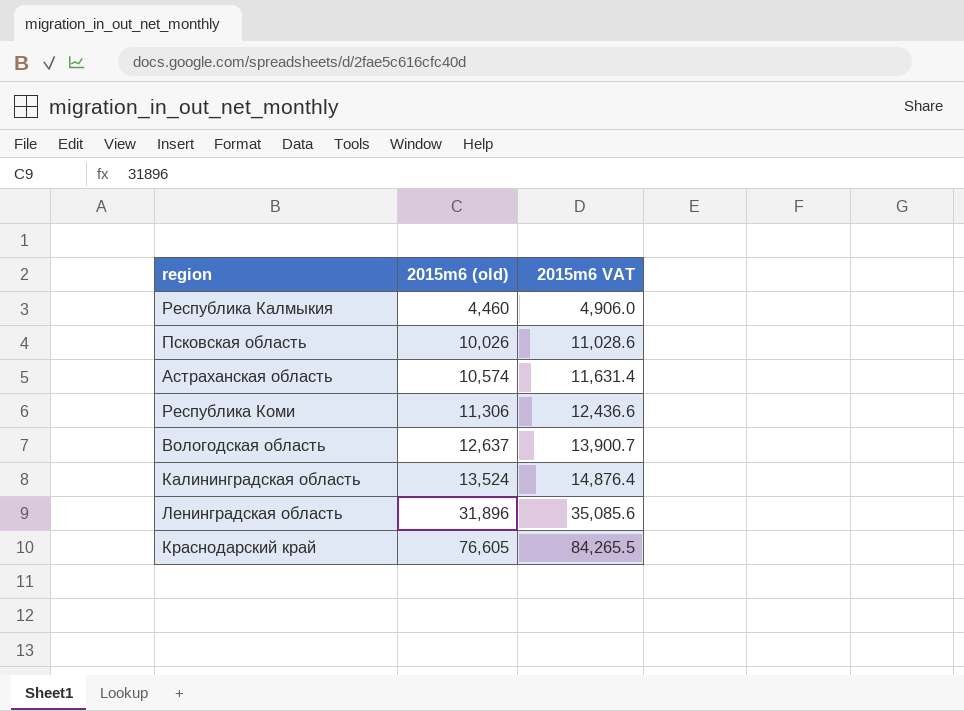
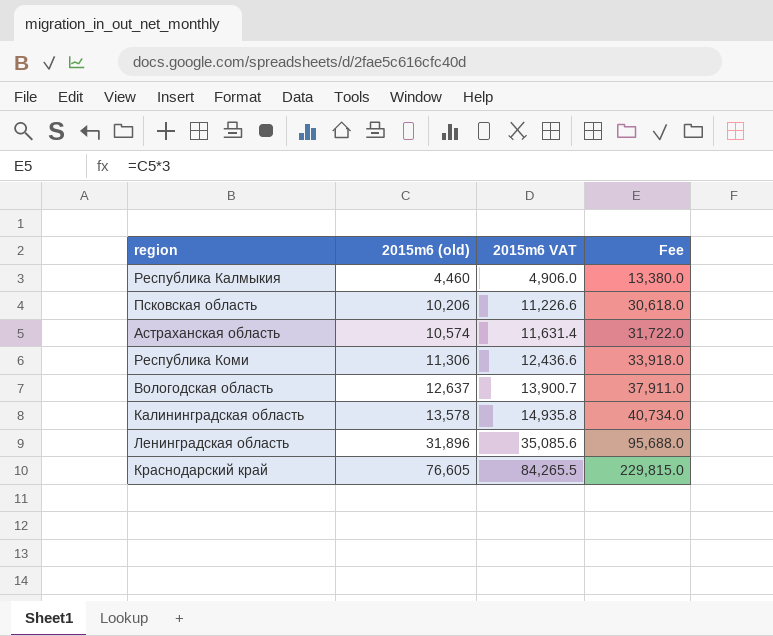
column Fee | formula: none -> [2015m6 (old)] * 3
Псковская область | 2015m6 (old): 10,026 -> 10,206
Псковская область | 2015m6 VAT: 11,028.6 -> 11,226.6
Калининградская область | 2015m6 (old): 13,524 -> 13,578
Калининградская область | 2015m6 VAT: 14,876.4 -> 14,935.8

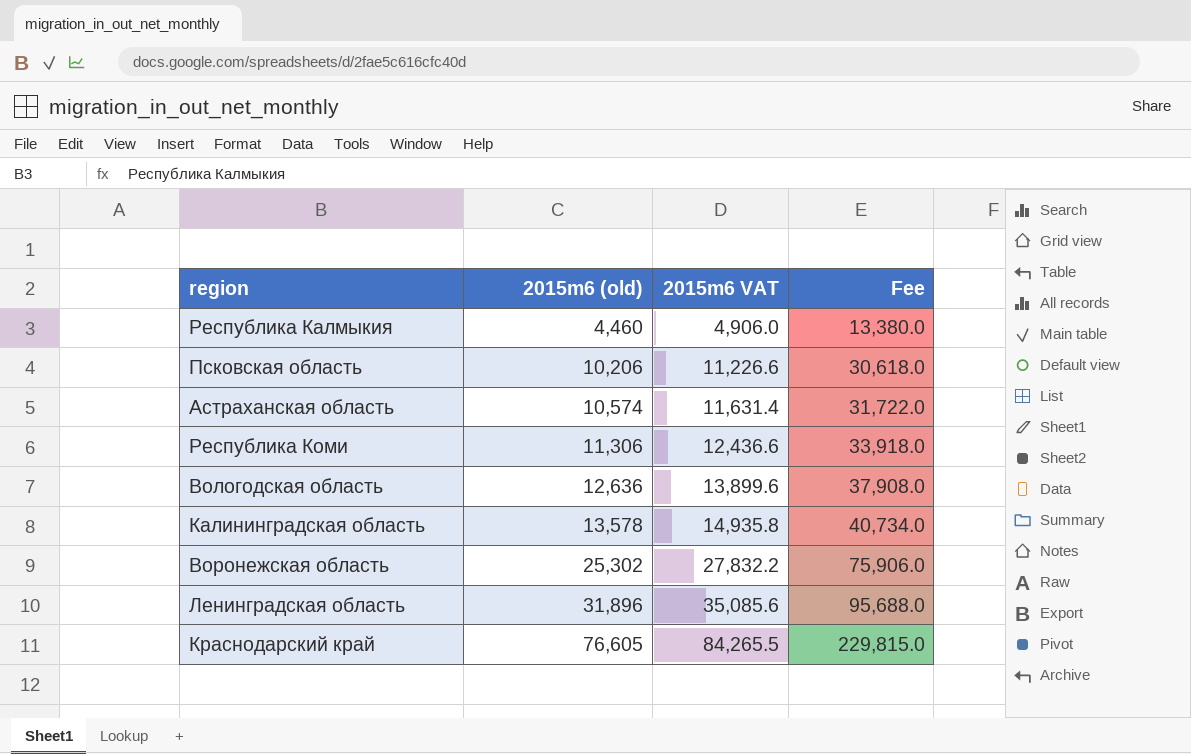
Вологодская область | 2015m6 (old): 12,637 -> 12,636
Вологодская область | 2015m6 VAT: 13,900.7 -> 13,899.6
Вологодская область | Fee: 37,911.0 -> 37,908.0
row Воронежская область: none -> 25,302 | 27,832.2 | 75,906.0

